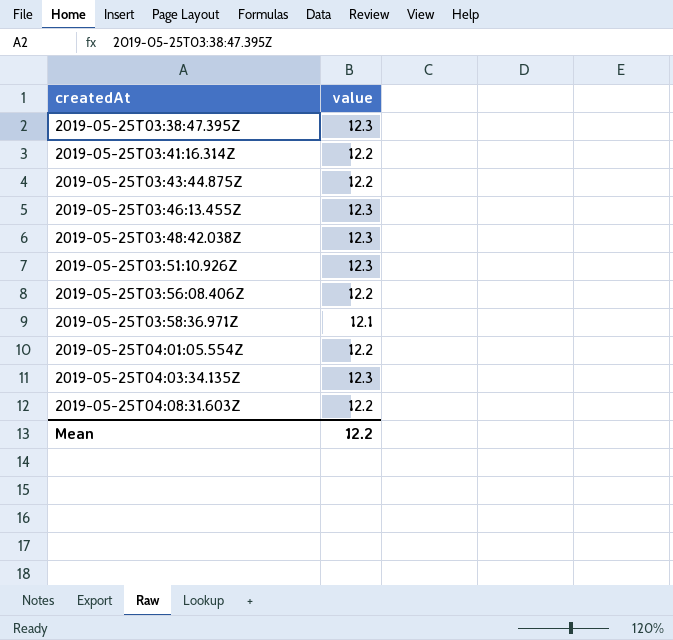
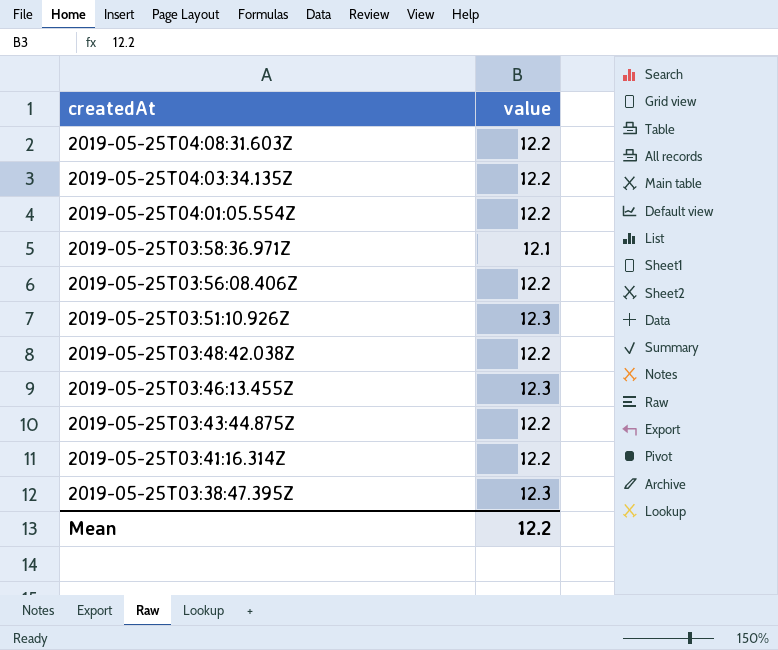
row order: createdAt ascending -> createdAt descending
2019-05-25T04:03:34.135Z | value: 12.3 -> 12.2
2019-05-25T03:48:42.038Z | value: 12.3 -> 12.2

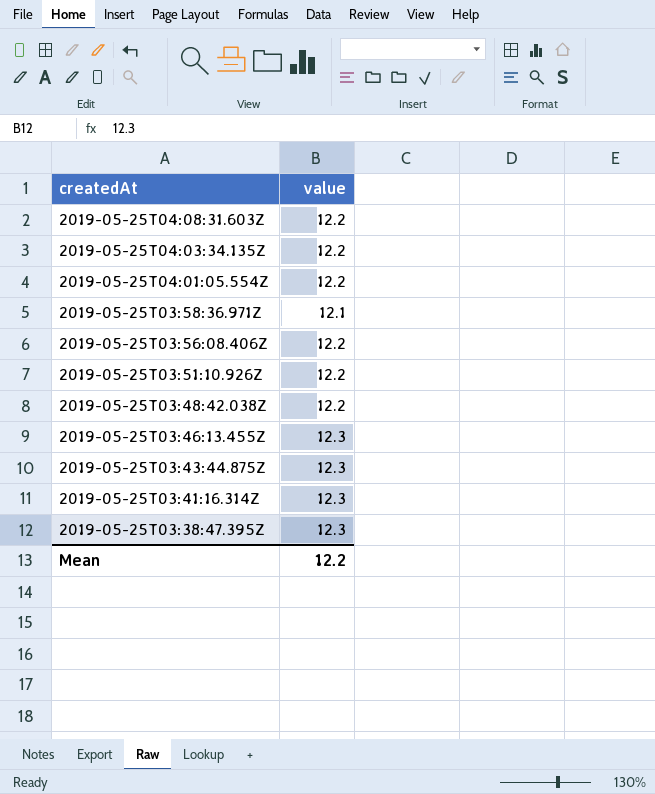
2019-05-25T03:51:10.926Z | value: 12.3 -> 12.2
2019-05-25T03:43:44.875Z | value: 12.2 -> 12.3
2019-05-25T03:41:16.314Z | value: 12.2 -> 12.3

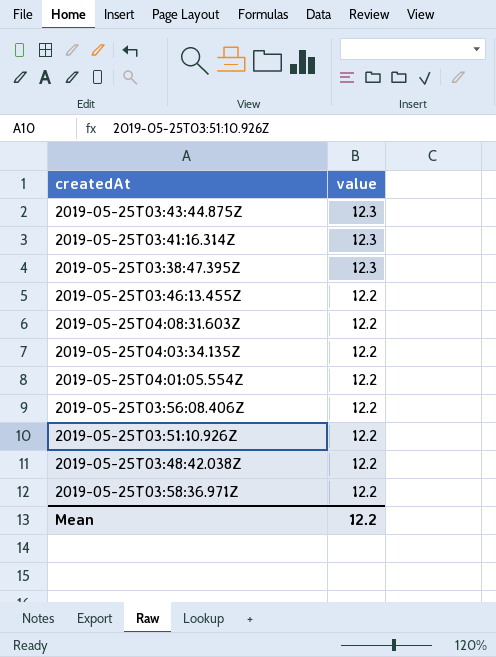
row order: createdAt descending -> value descending
2019-05-25T03:46:13.455Z | value: 12.3 -> 12.2
2019-05-25T03:58:36.971Z | value: 12.1 -> 12.2

